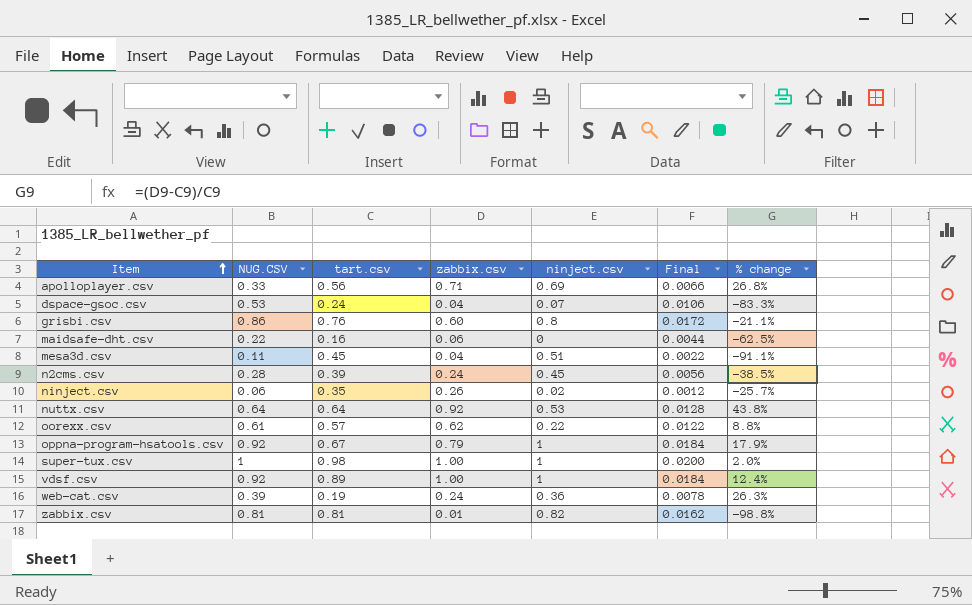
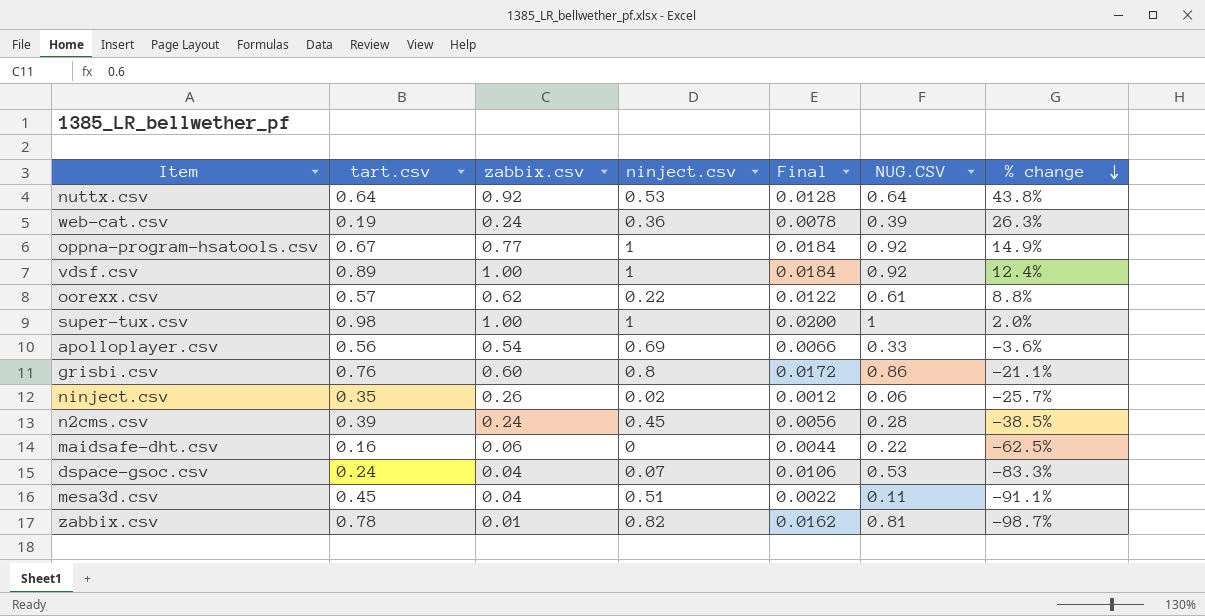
row order: Item ascending -> % change descending
column NUG.CSV | position: 2 -> 6
oppna-program-hsatools.csv | zabbix.csv: 0.79 -> 0.77
oppna-program-hsatools.csv | % change: 17.9% -> 14.9%
apolloplayer.csv | zabbix.csv: 0.71 -> 0.54
apolloplayer.csv | % change: 26.8% -> -3.6%
zabbix.csv | tart.csv: 0.81 -> 0.78
zabbix.csv | % change: -98.8% -> -98.7%

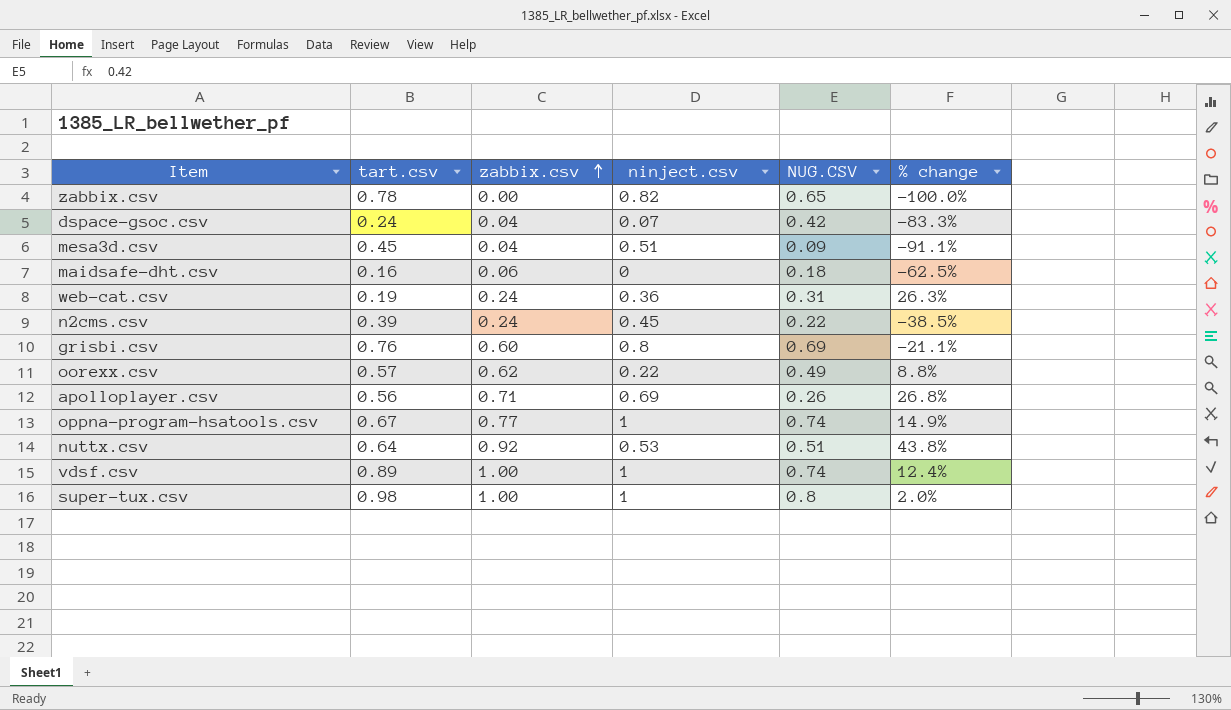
row order: % change descending -> zabbix.csv ascending
column Final | formula: [NUG.CSV] * 0.02 -> none
row ninject.csv: 0.35 | 0.26 | 0.02 | 0.0012 | 0.06 | -25.7% -> none
zabbix.csv | zabbix.csv: 0.01 -> 0.00
zabbix.csv | NUG.CSV: 0.81 -> 0.65
zabbix.csv | % change: -98.7% -> -100.0%
dspace-gsoc.csv | NUG.CSV: 0.53 -> 0.42
mesa3d.csv | NUG.CSV: 0.11 -> 0.09
maidsafe-dht.csv | NUG.CSV: 0.22 -> 0.18
web-cat.csv | NUG.CSV: 0.39 -> 0.31
n2cms.csv | NUG.CSV: 0.28 -> 0.22
grisbi.csv | NUG.CSV: 0.86 -> 0.69
oorexx.csv | NUG.CSV: 0.61 -> 0.49
apolloplayer.csv | zabbix.csv: 0.54 -> 0.71
apolloplayer.csv | NUG.CSV: 0.33 -> 0.26
apolloplayer.csv | % change: -3.6% -> 26.8%
oppna-program-hsatools.csv | NUG.CSV: 0.92 -> 0.74
nuttx.csv | NUG.CSV: 0.64 -> 0.51
vdsf.csv | NUG.CSV: 0.92 -> 0.74
super-tux.csv | NUG.CSV: 1 -> 0.8

